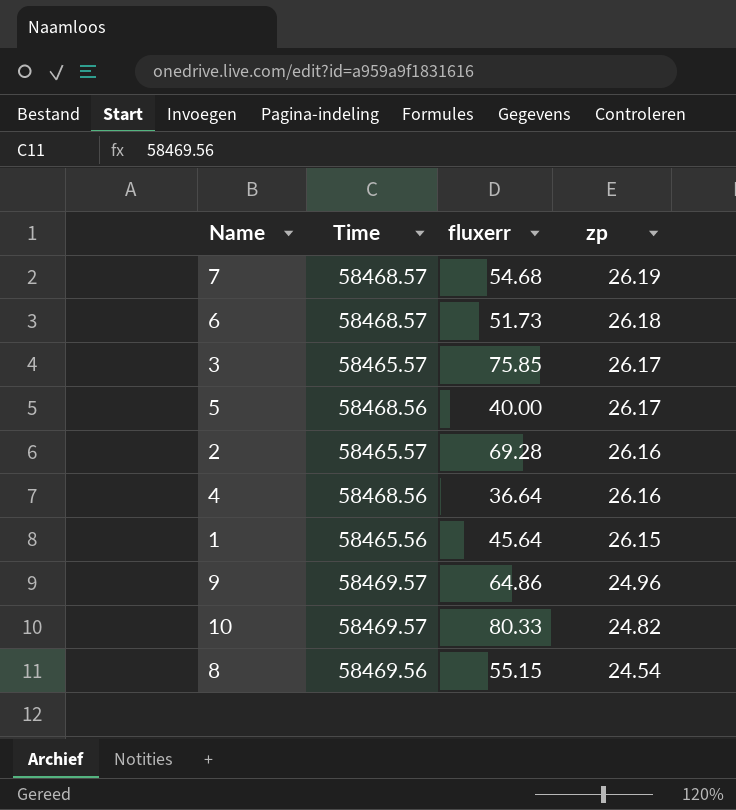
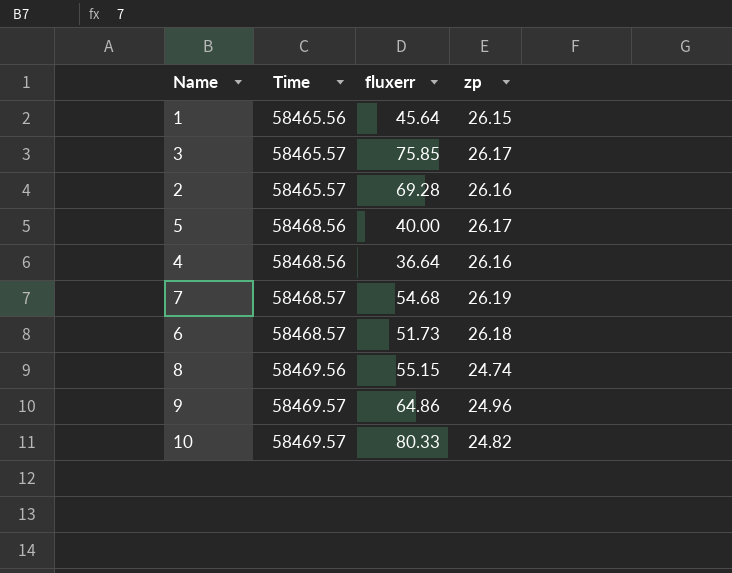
row order: zp descending -> Time ascending
8 | zp: 24.54 -> 24.74

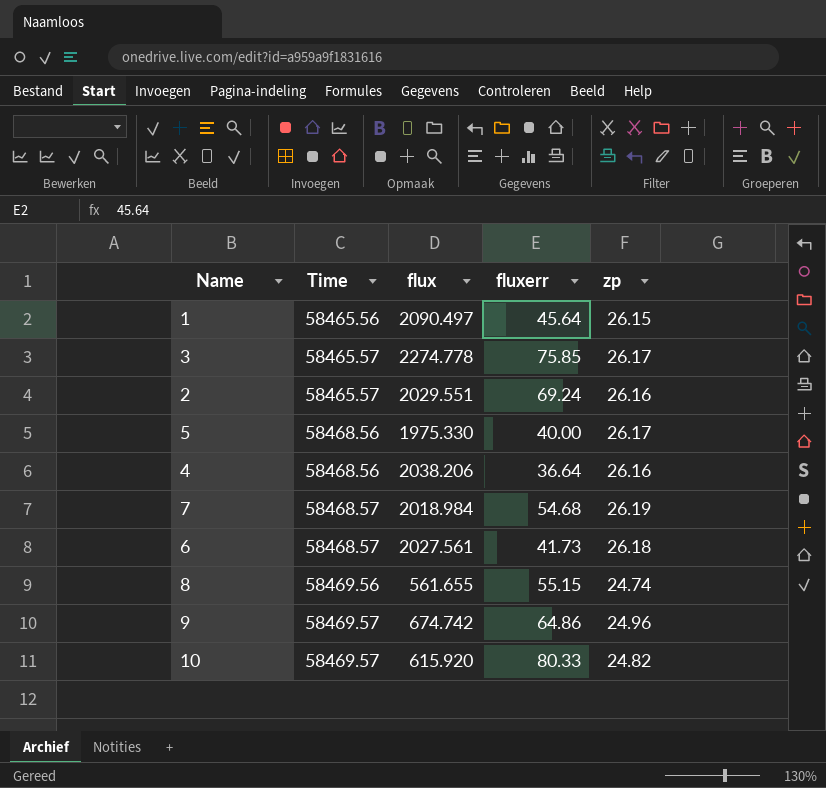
column flux | position: none -> 3
2 | fluxerr: 69.28 -> 69.24
6 | fluxerr: 51.73 -> 41.73

